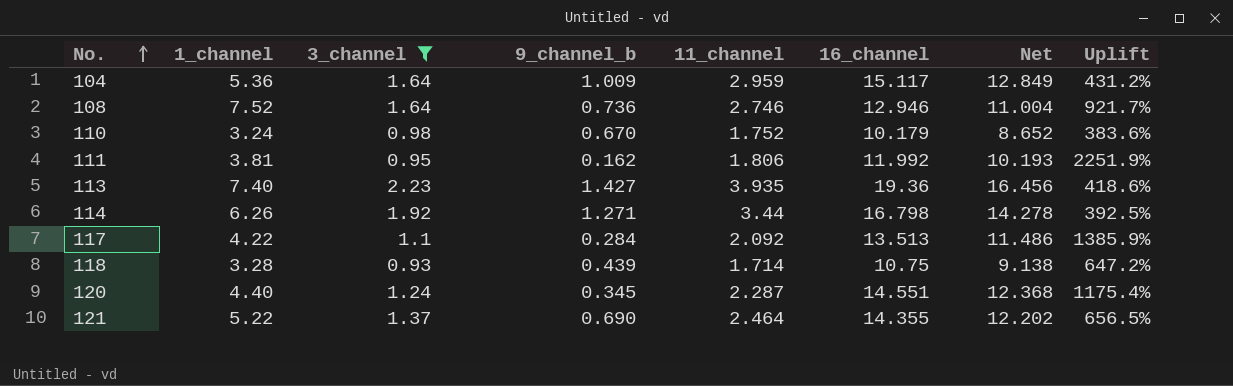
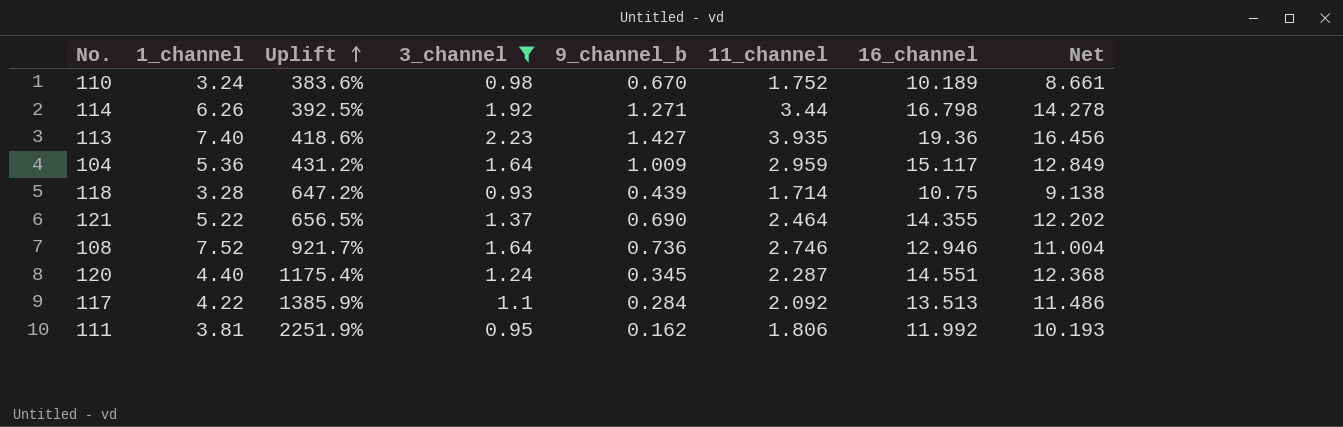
row order: No. ascending -> Uplift ascending
column Uplift | position: 8 -> 3
110 | 16_channel: 10.179 -> 10.189
110 | Net: 8.652 -> 8.661

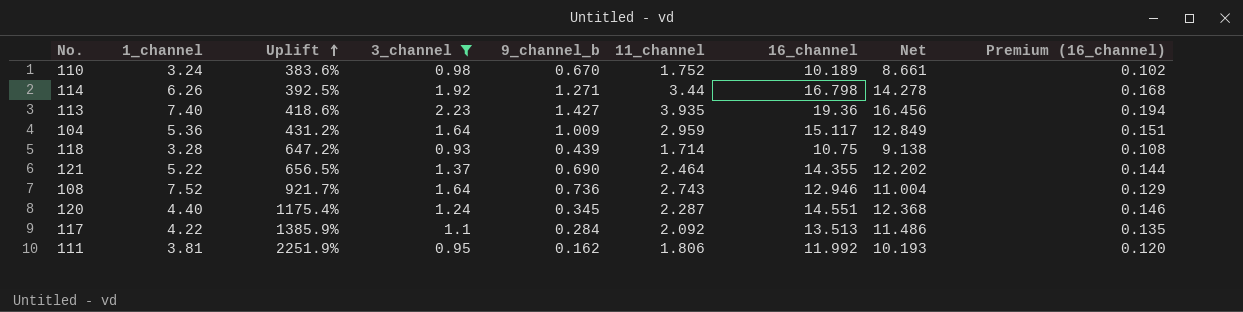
column Premium (16_channel) | formula: none -> [16_channel] * 0.01
108 | 11_channel: 2.746 -> 2.743

